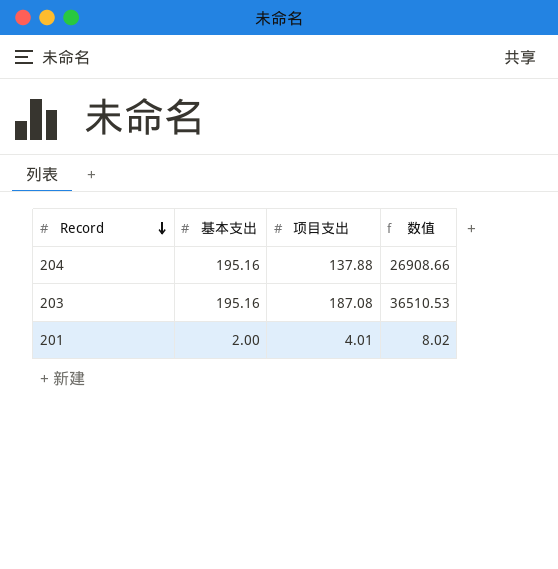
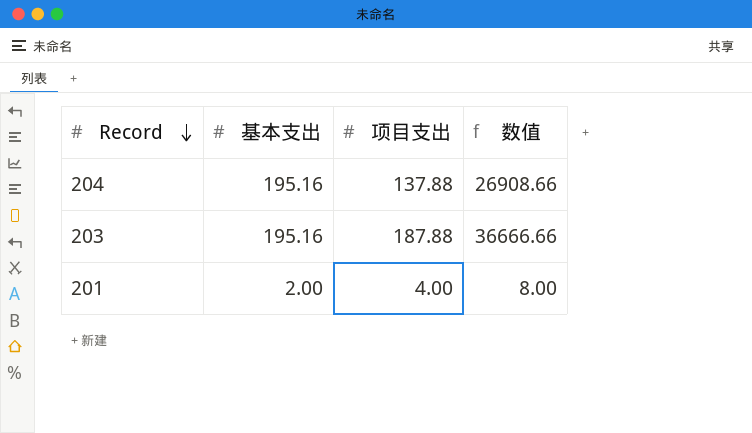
203 | 项目支出: 187.08 -> 187.88
203 | 数值: 36510.53 -> 36666.66
201 | 项目支出: 4.01 -> 4.00
201 | 数值: 8.02 -> 8.00

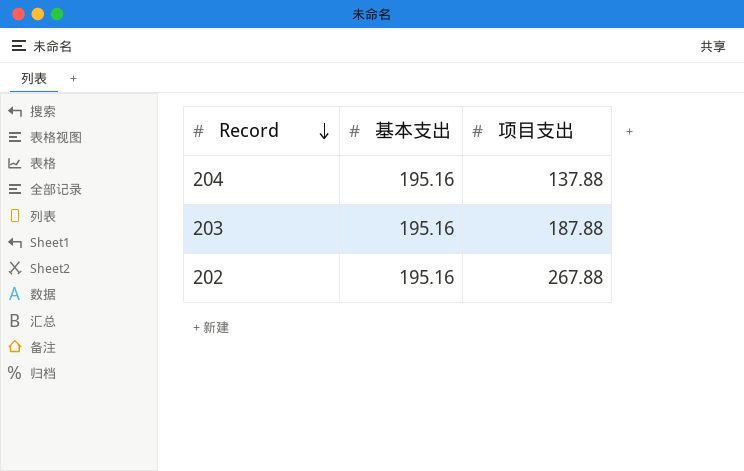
column 数值 | formula: [基本支出] * [项目支出] -> none
row 201: 2.00 | 4.00 | 8.00 -> none
row 202: none -> 195.16 | 267.88

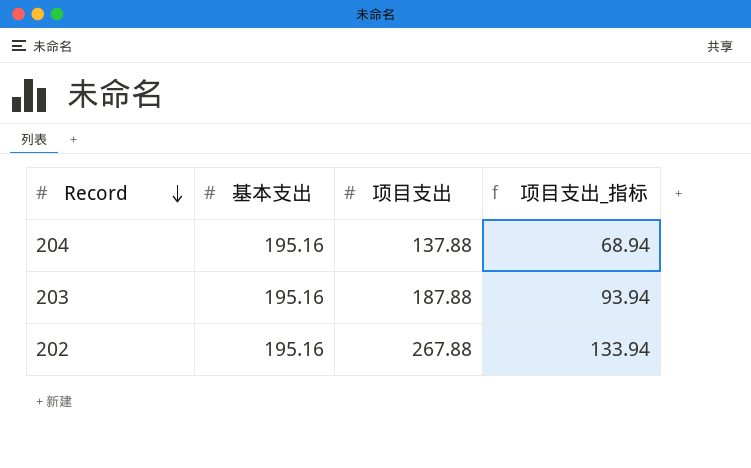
column 项目支出_指标 | formula: none -> [项目支出] * 0.5

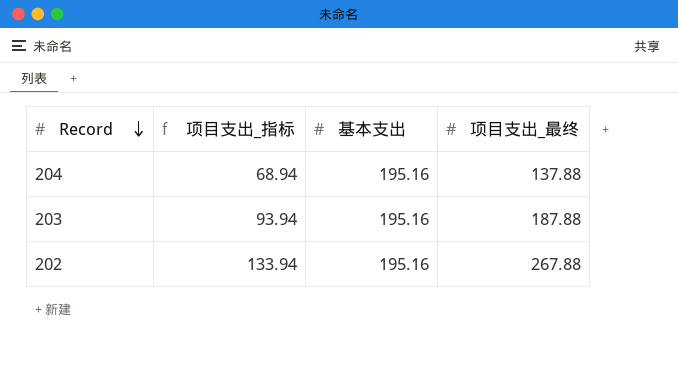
column 项目支出_指标 | position: 4 -> 2
column name: 项目支出 -> 项目支出_最终

